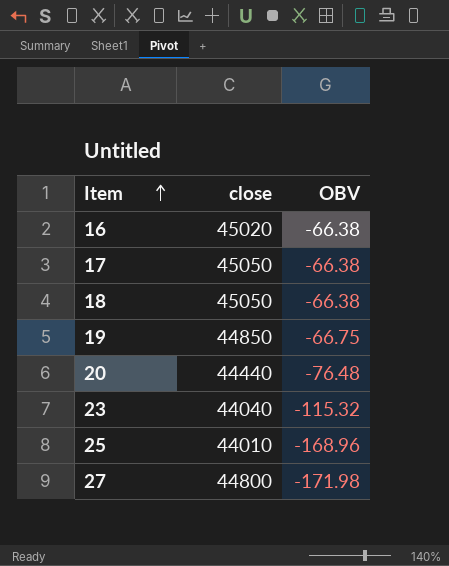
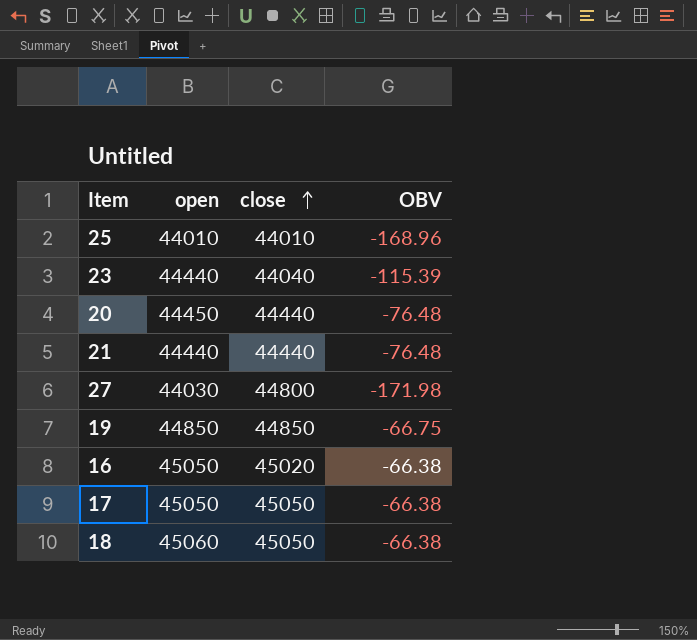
row order: Item ascending -> close ascending
column open | position: none -> 2
23 | OBV: -115.32 -> -115.39
row 21: none -> 44440 | 44440 | -76.48

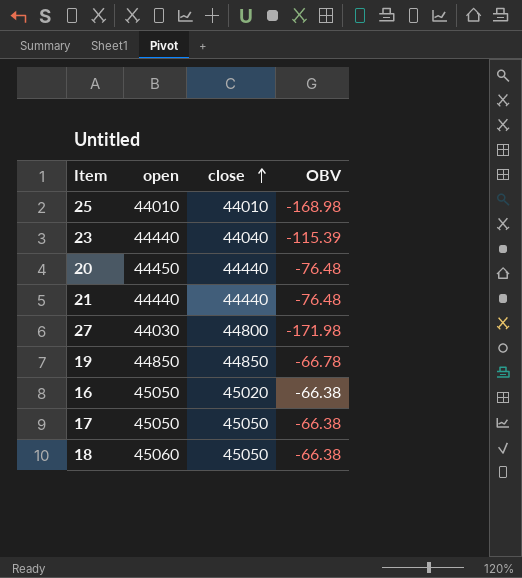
25 | OBV: -168.96 -> -168.98
19 | OBV: -66.75 -> -66.78

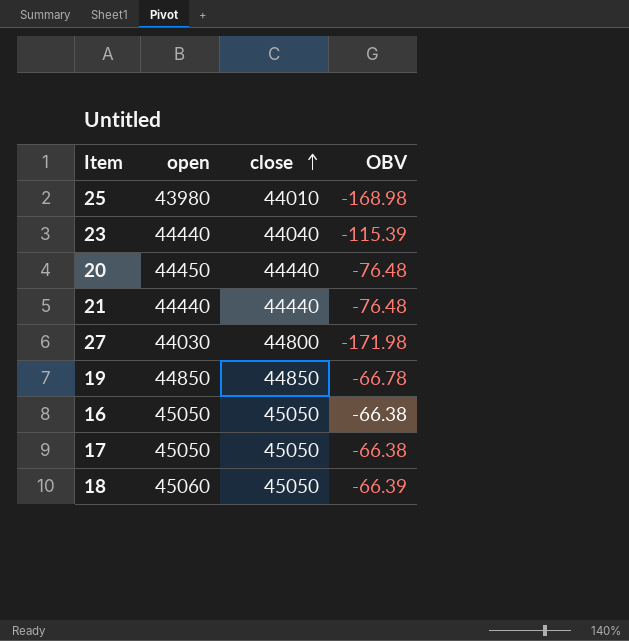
25 | open: 44010 -> 43980
16 | close: 45020 -> 45050
18 | OBV: -66.38 -> -66.39

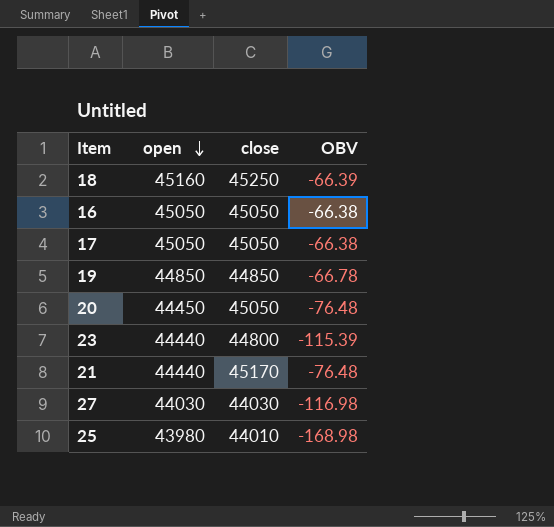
row order: close ascending -> open descending
18 | open: 45060 -> 45160
18 | close: 45050 -> 45250
20 | close: 44440 -> 45050
23 | close: 44040 -> 44800
21 | close: 44440 -> 45170
27 | close: 44800 -> 44030
27 | OBV: -171.98 -> -116.98

